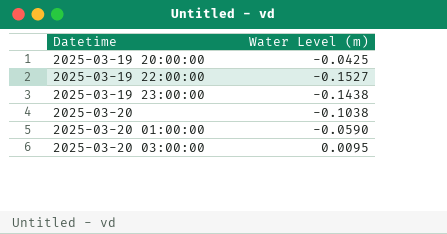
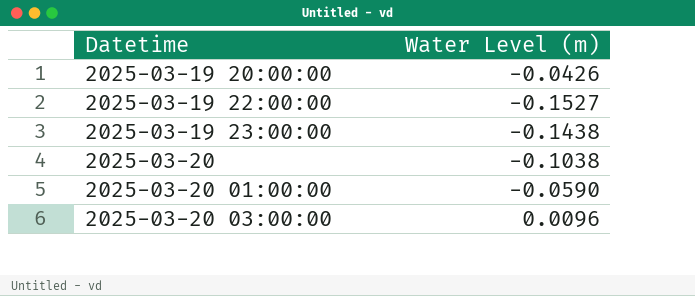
2025-03-19 20:00:00 | Water Level (m): -0.0425 -> -0.0426
2025-03-20 03:00:00 | Water Level (m): 0.0095 -> 0.0096

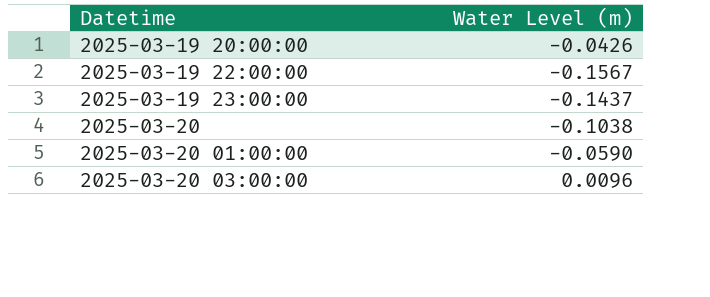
2025-03-19 22:00:00 | Water Level (m): -0.1527 -> -0.1567
2025-03-19 23:00:00 | Water Level (m): -0.1438 -> -0.1437

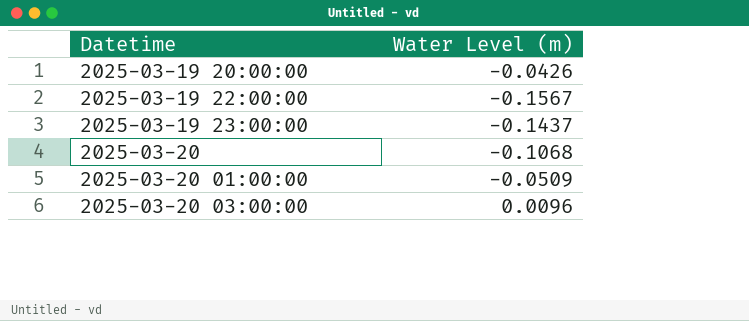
2025-03-20 | Water Level (m): -0.1038 -> -0.1068
2025-03-20 01:00:00 | Water Level (m): -0.0590 -> -0.0509

